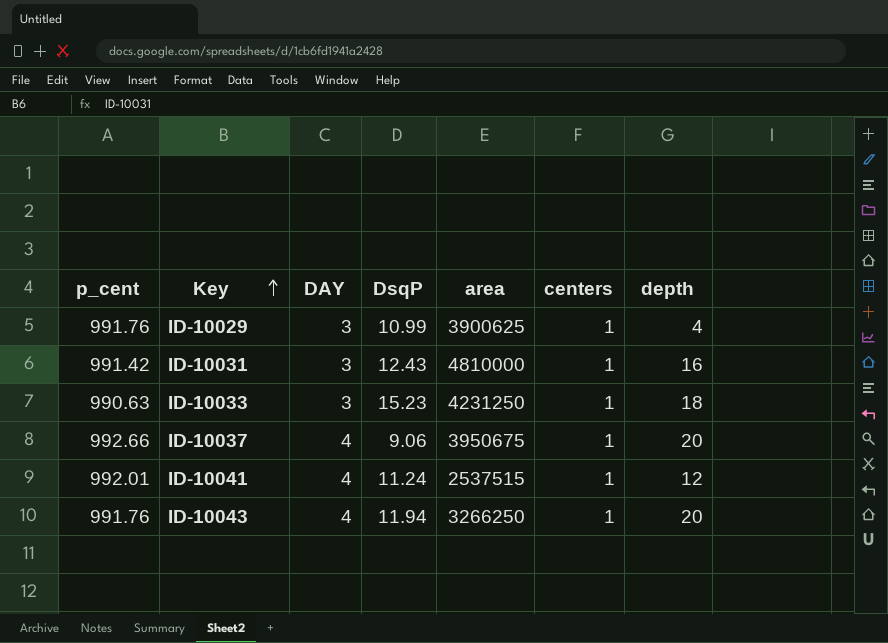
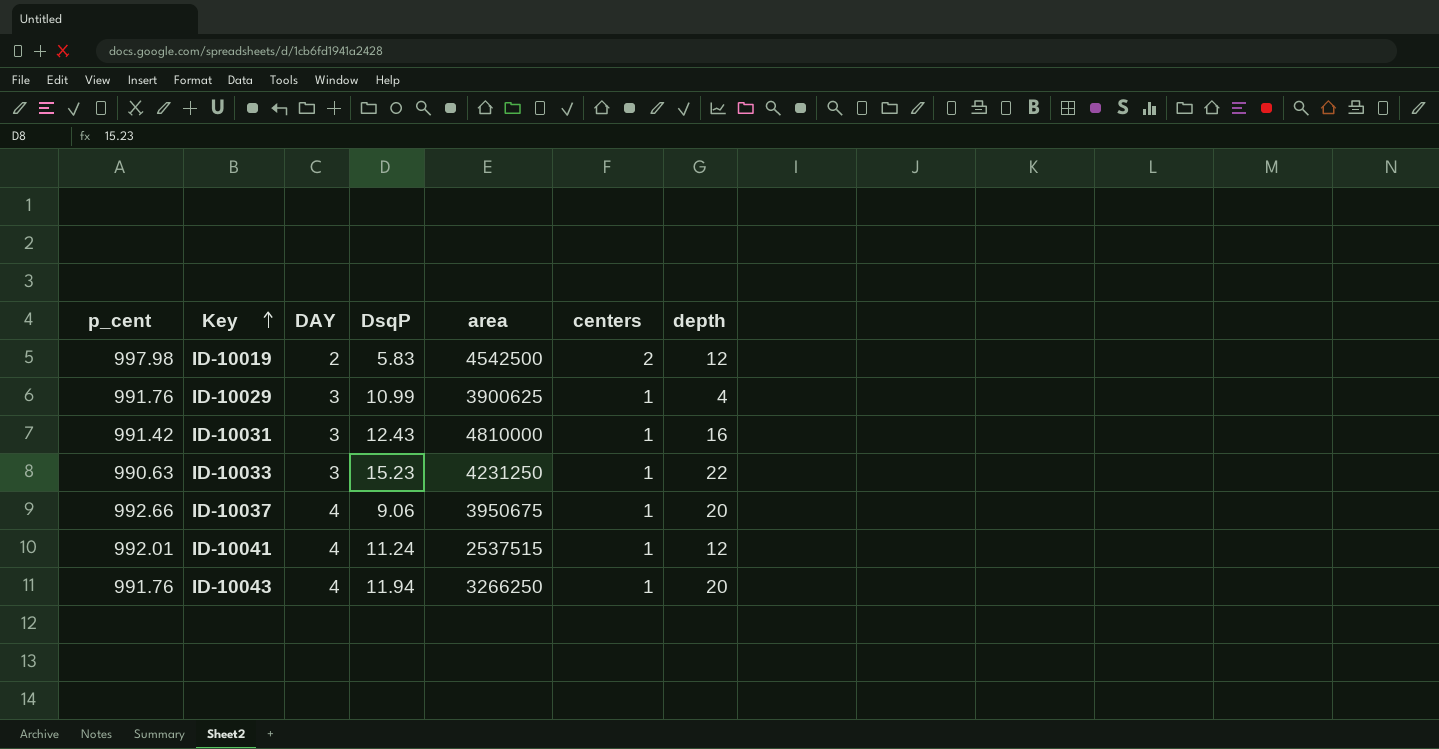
row ID-10019: none -> 997.98 | 2 | 5.83 | 4542500 | 2 | 12
ID-10033 | depth: 18 -> 22

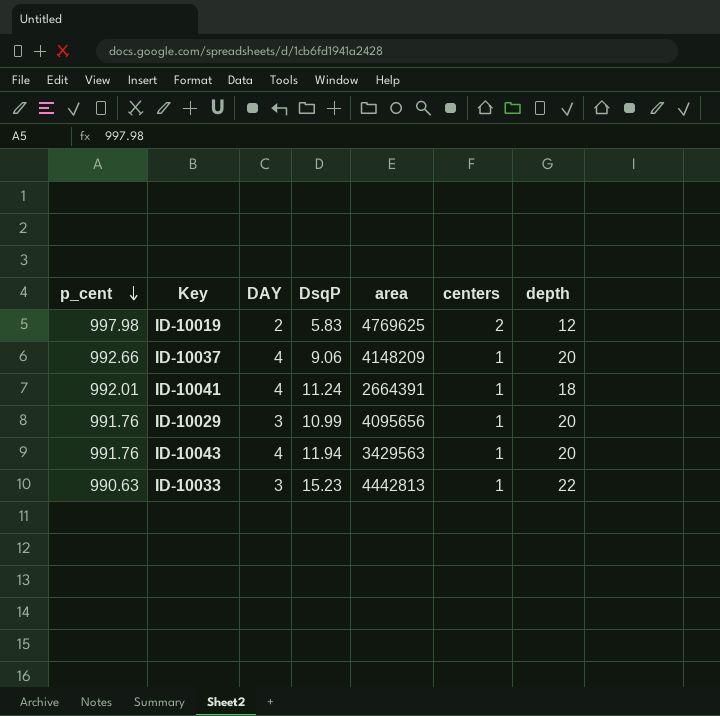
row order: Key ascending -> p_cent descending
row ID-10031: 991.42 | 3 | 12.43 | 4810000 | 1 | 16 -> none
ID-10019 | area: 4542500 -> 4769625
ID-10037 | area: 3950675 -> 4148209
ID-10041 | area: 2537515 -> 2664391
ID-10041 | depth: 12 -> 18
ID-10029 | area: 3900625 -> 4095656
ID-10029 | depth: 4 -> 20
ID-10043 | area: 3266250 -> 3429563
ID-10033 | area: 4231250 -> 4442813

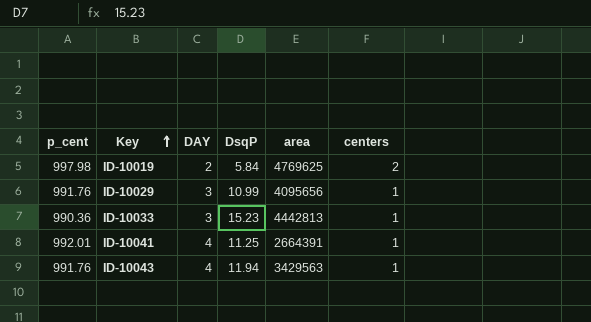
row order: p_cent descending -> Key ascending
column depth | position: 7 -> none
row ID-10037: 992.66 | 4 | 9.06 | 4148209 | 1 | 20 -> none
ID-10019 | DsqP: 5.83 -> 5.84
ID-10033 | p_cent: 990.63 -> 990.36
ID-10041 | DsqP: 11.24 -> 11.25

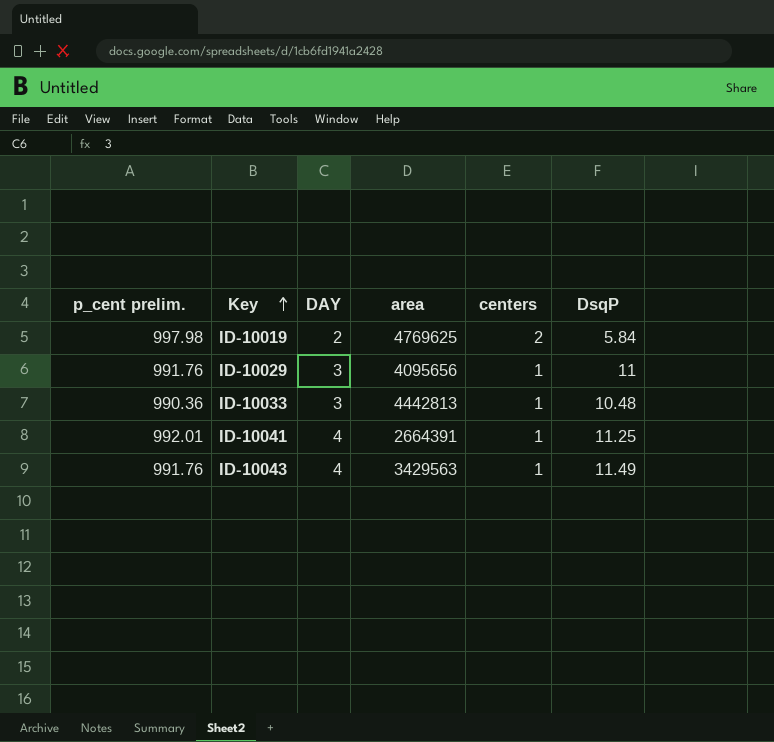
column name: p_cent -> p_cent prelim.
column DsqP | position: 4 -> 6
ID-10029 | DsqP: 10.99 -> 11
ID-10033 | DsqP: 15.23 -> 10.48
ID-10043 | DsqP: 11.94 -> 11.49

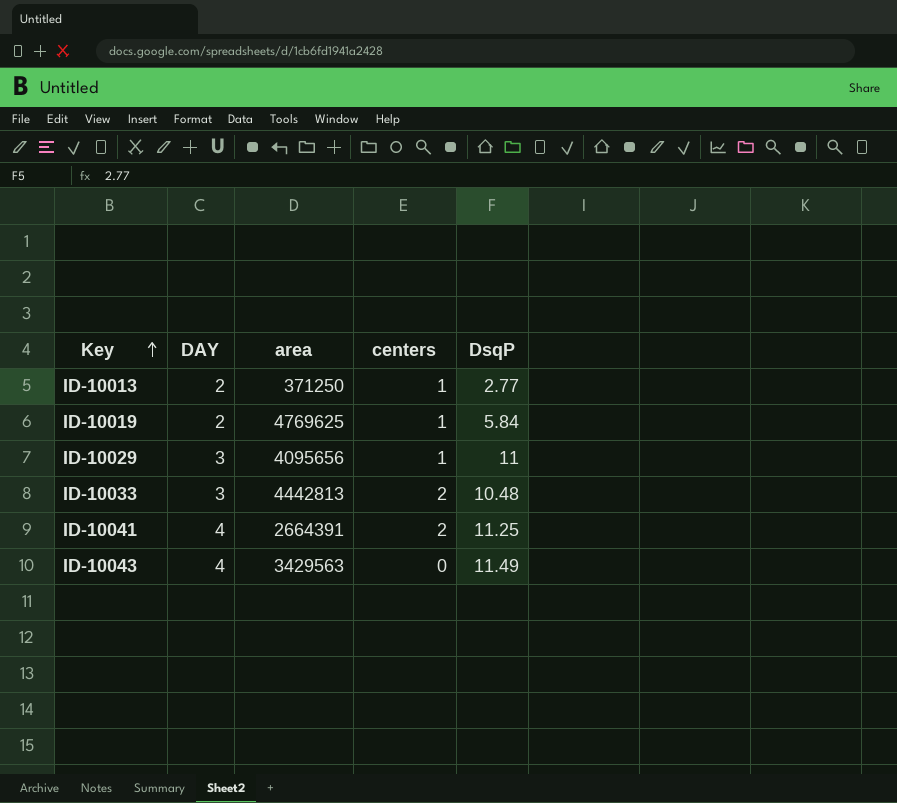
column p_cent prelim. | position: 1 -> none
row ID-10013: none -> 2 | 371250 | 1 | 2.77
ID-10019 | centers: 2 -> 1
ID-10033 | centers: 1 -> 2
ID-10041 | centers: 1 -> 2
ID-10043 | centers: 1 -> 0

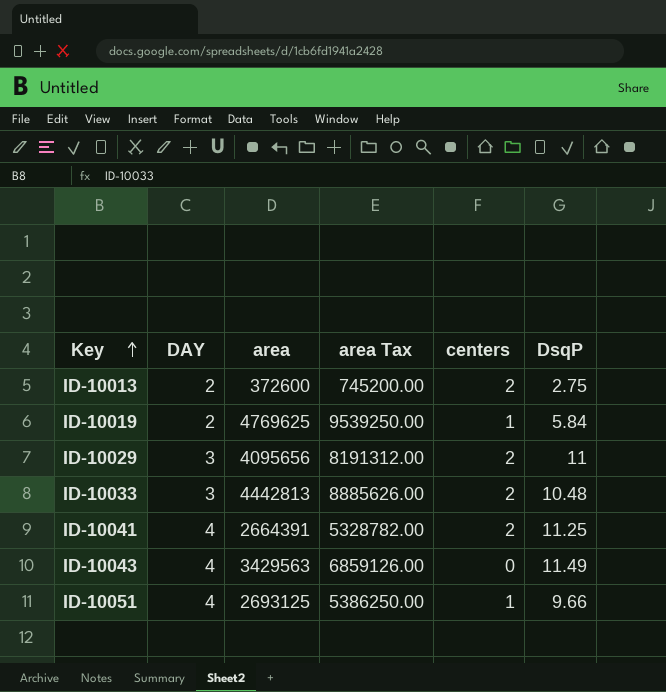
column area Tax | formula: none -> [area] * 2
ID-10013 | area: 371250 -> 372600
ID-10013 | centers: 1 -> 2
ID-10013 | DsqP: 2.77 -> 2.75
ID-10029 | centers: 1 -> 2
row ID-10051: none -> 4 | 2693125 | 5386250.00 | 1 | 9.66

